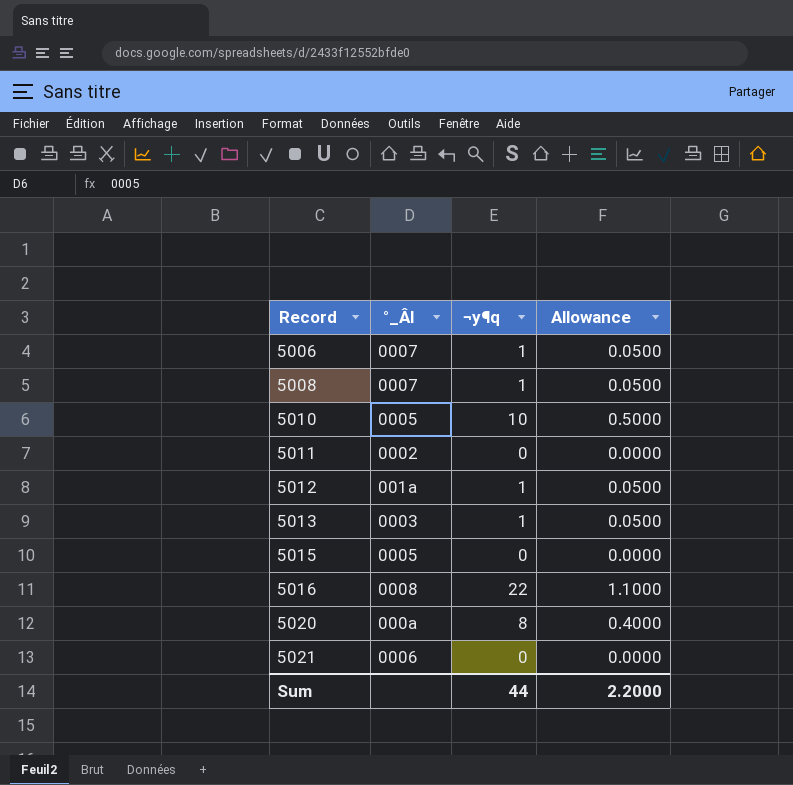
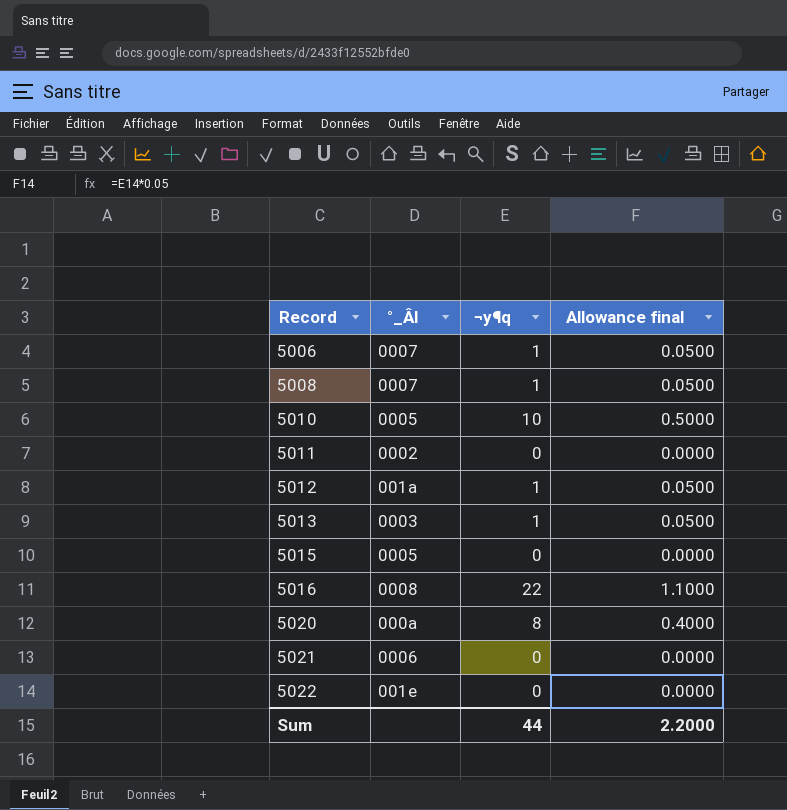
column name: Allowance -> Allowance final
row 5022: none -> 001e | 0 | 0.0000

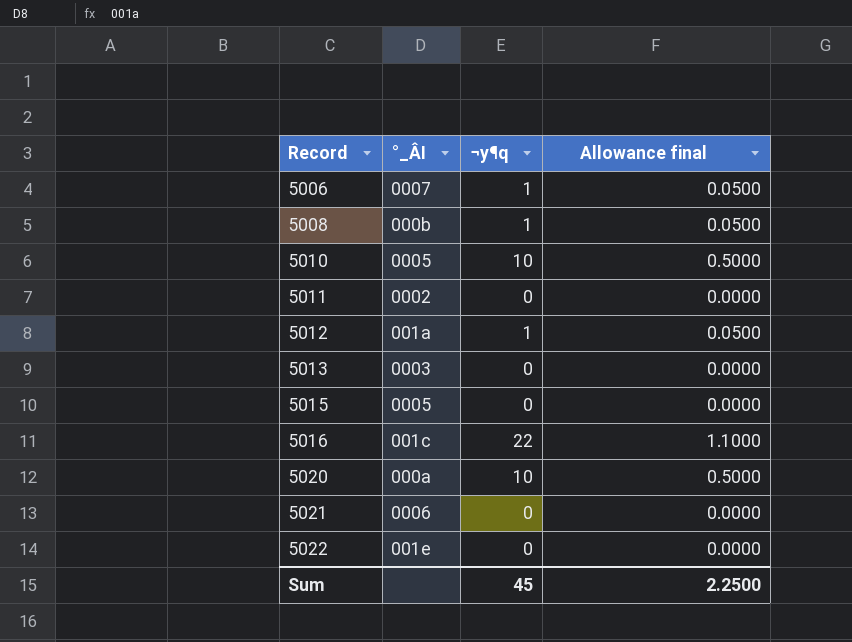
5008 | °_ÂI: 0007 -> 000b
5013 | ¬y¶q: 1 -> 0
5013 | Allowance final: 0.0500 -> 0.0000
5016 | °_ÂI: 0008 -> 001c
5020 | ¬y¶q: 8 -> 10
5020 | Allowance final: 0.4000 -> 0.5000
Sum | ¬y¶q: 44 -> 45
Sum | Allowance final: 2.2000 -> 2.2500

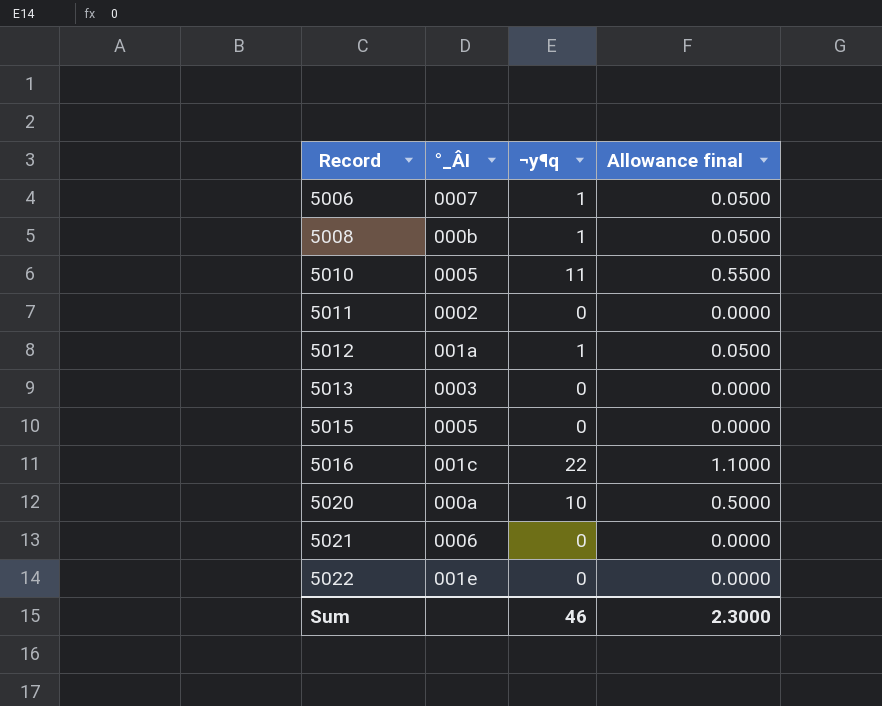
5010 | ¬y¶q: 10 -> 11
5010 | Allowance final: 0.5000 -> 0.5500
Sum | ¬y¶q: 45 -> 46
Sum | Allowance final: 2.2500 -> 2.3000

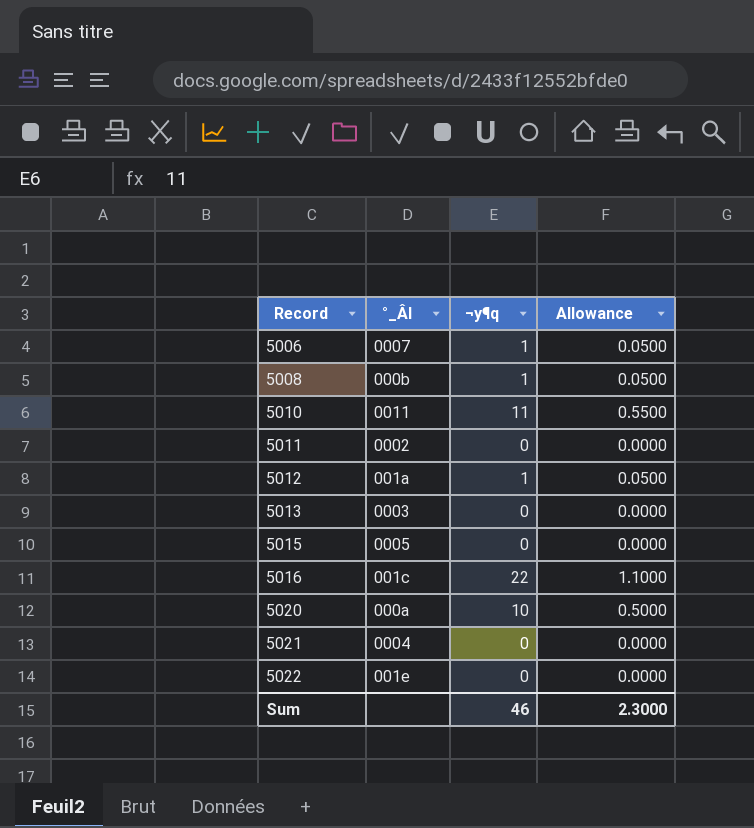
column name: Allowance final -> Allowance
5010 | °_ÂI: 0005 -> 0011
5021 | °_ÂI: 0006 -> 0004

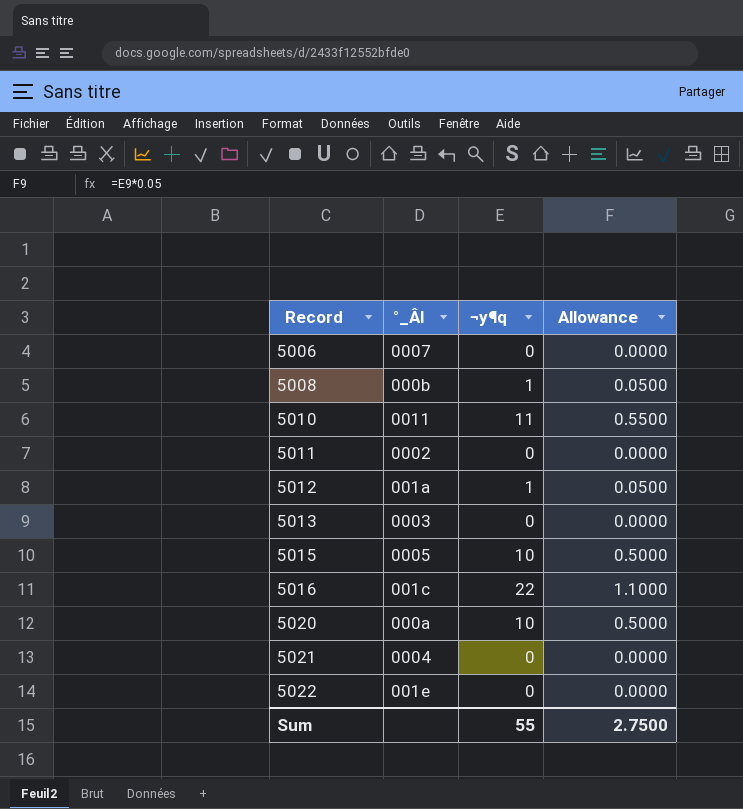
5006 | ¬y¶q: 1 -> 0
5006 | Allowance: 0.0500 -> 0.0000
5015 | ¬y¶q: 0 -> 10
5015 | Allowance: 0.0000 -> 0.5000
Sum | ¬y¶q: 46 -> 55
Sum | Allowance: 2.3000 -> 2.7500

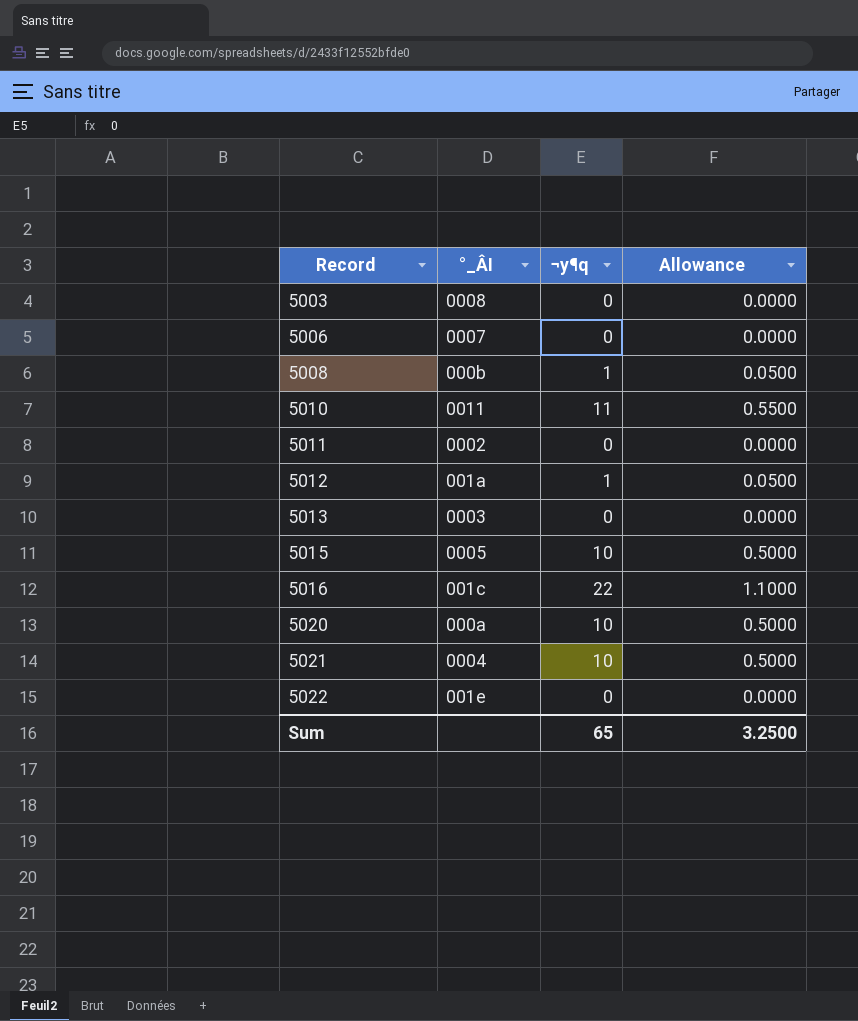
row 5003: none -> 0008 | 0 | 0.0000
5021 | ¬y¶q: 0 -> 10
5021 | Allowance: 0.0000 -> 0.5000
Sum | ¬y¶q: 55 -> 65
Sum | Allowance: 2.7500 -> 3.2500

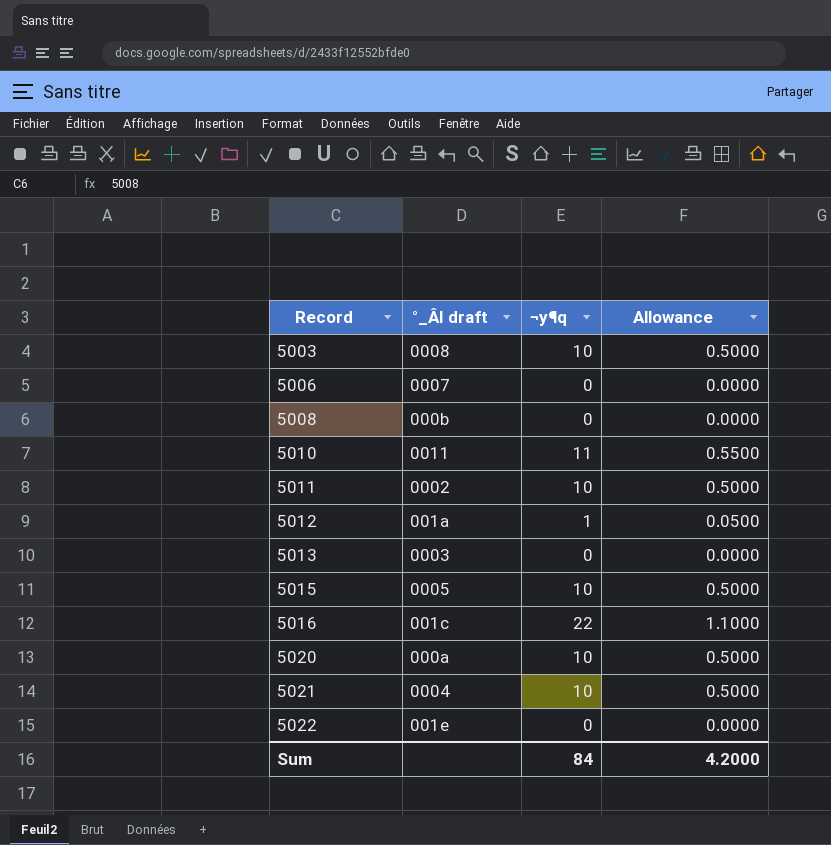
column name: °_ÂI -> °_ÂI draft
5003 | ¬y¶q: 0 -> 10
5003 | Allowance: 0.0000 -> 0.5000
5008 | ¬y¶q: 1 -> 0
5008 | Allowance: 0.0500 -> 0.0000
5011 | ¬y¶q: 0 -> 10
5011 | Allowance: 0.0000 -> 0.5000
Sum | ¬y¶q: 65 -> 84
Sum | Allowance: 3.2500 -> 4.2000

